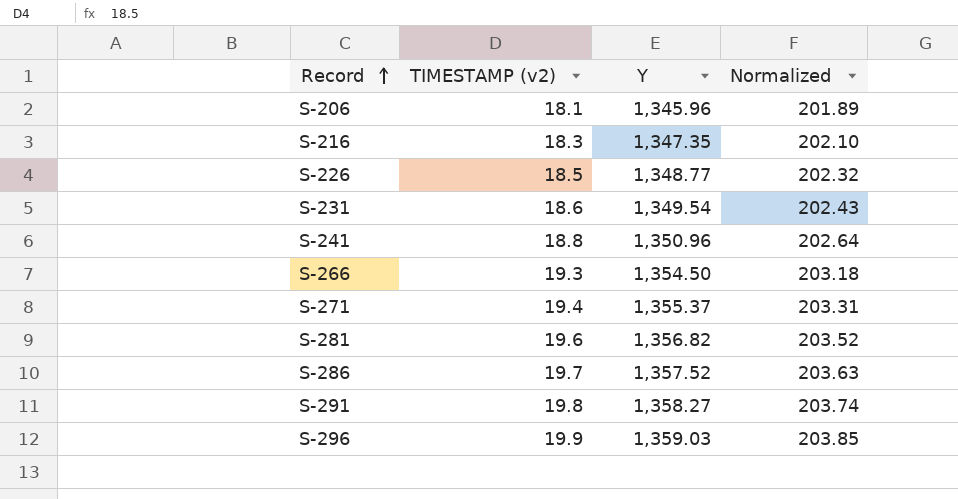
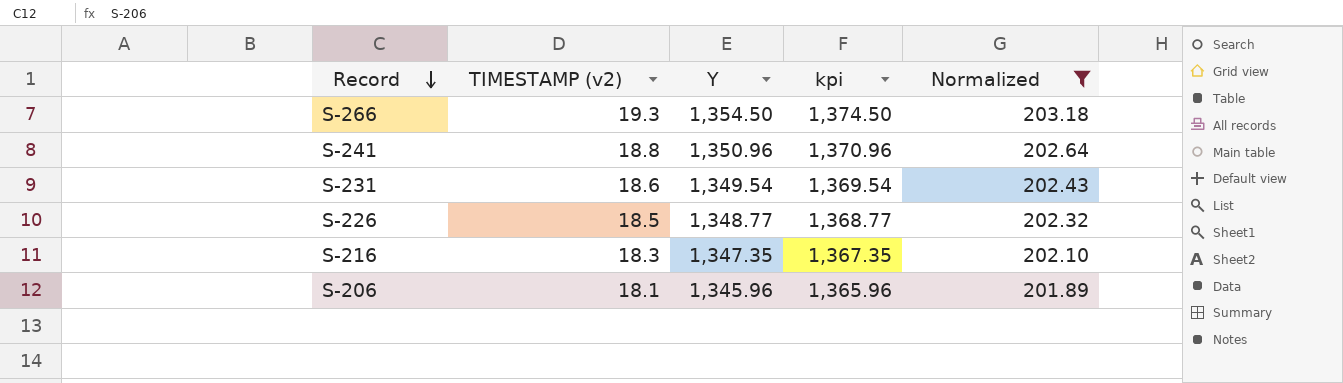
filter: none -> Normalized <= 203.18
row order: Record ascending -> Record descending
column kpi | formula: none -> [Y] + 20

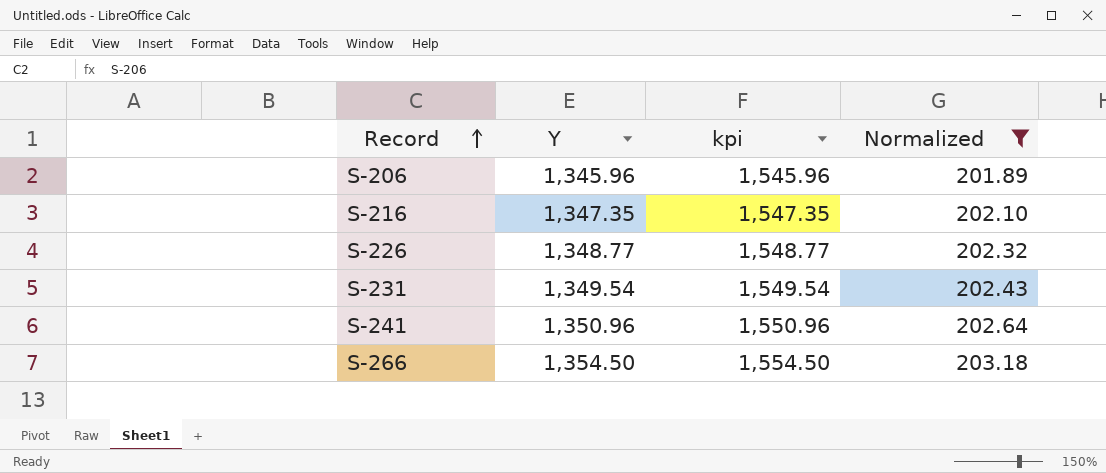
row order: Record descending -> Record ascending
column TIMESTAMP (v2) | position: 2 -> none
column kpi | formula: [Y] + 20 -> [Y] + 200

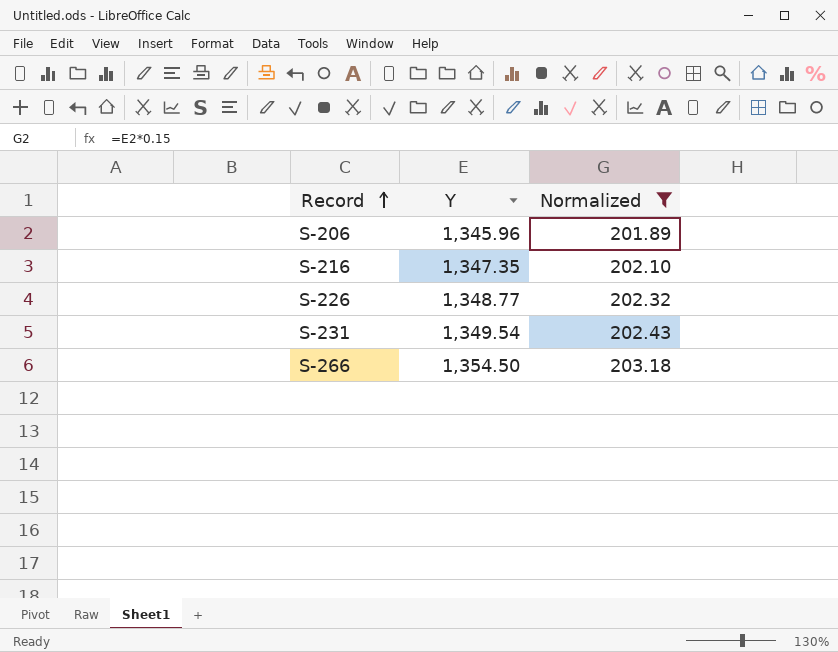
column kpi | formula: [Y] + 200 -> none
row S-241: 1,350.96 | 1,550.96 | 202.64 -> none

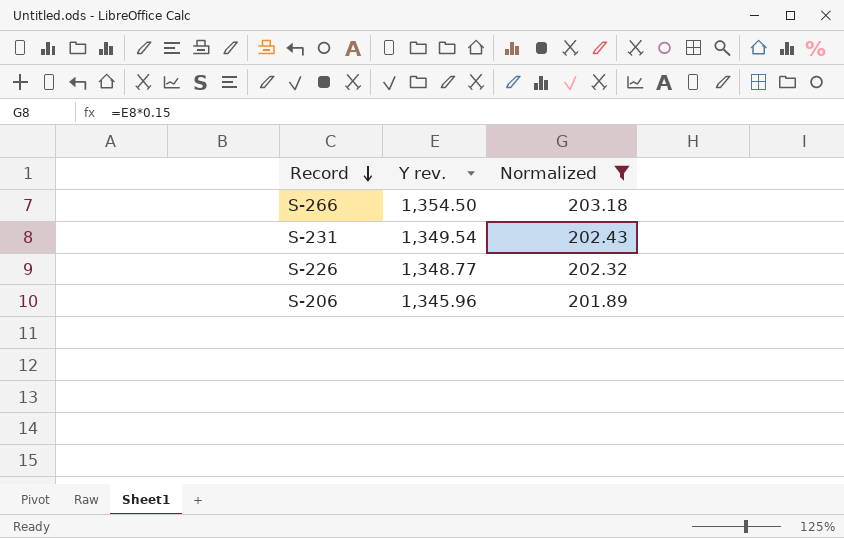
row order: Record ascending -> Record descending
column name: Y -> Y rev.
row S-216: 1,347.35 | 202.10 -> none

